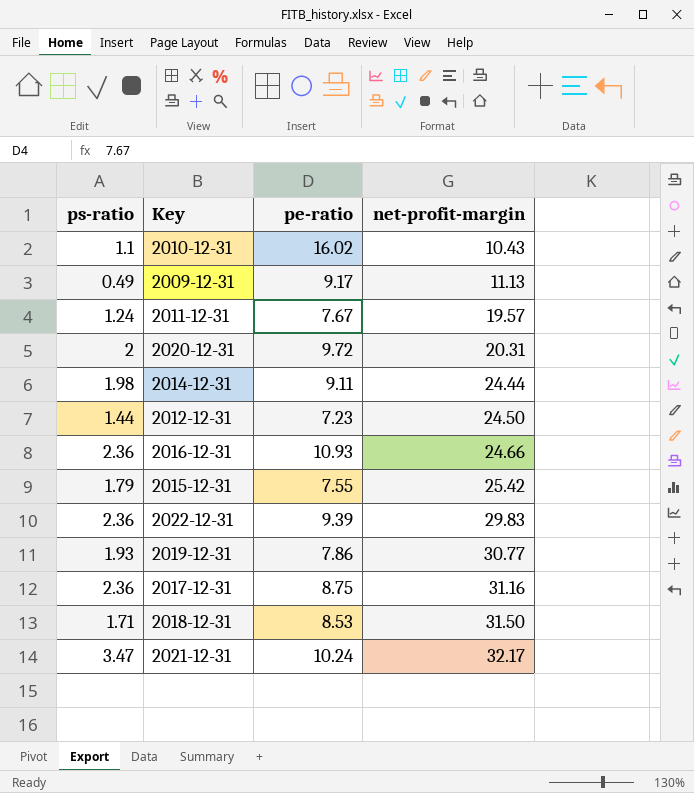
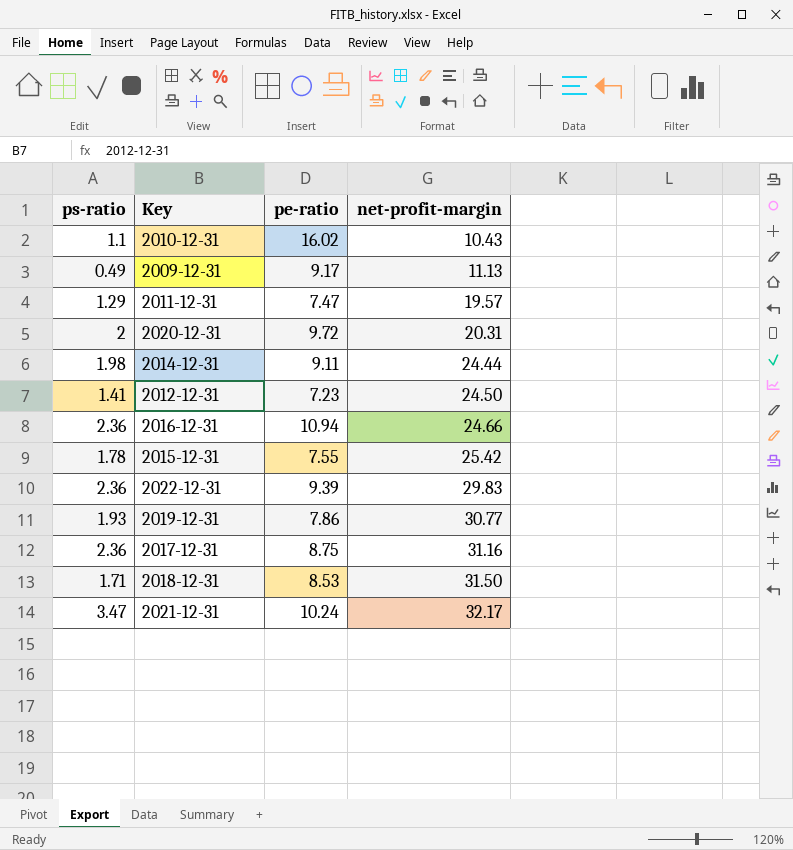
2011-12-31 | ps-ratio: 1.24 -> 1.29
2011-12-31 | pe-ratio: 7.67 -> 7.47
2012-12-31 | ps-ratio: 1.44 -> 1.41
2016-12-31 | pe-ratio: 10.93 -> 10.94
2015-12-31 | ps-ratio: 1.79 -> 1.78

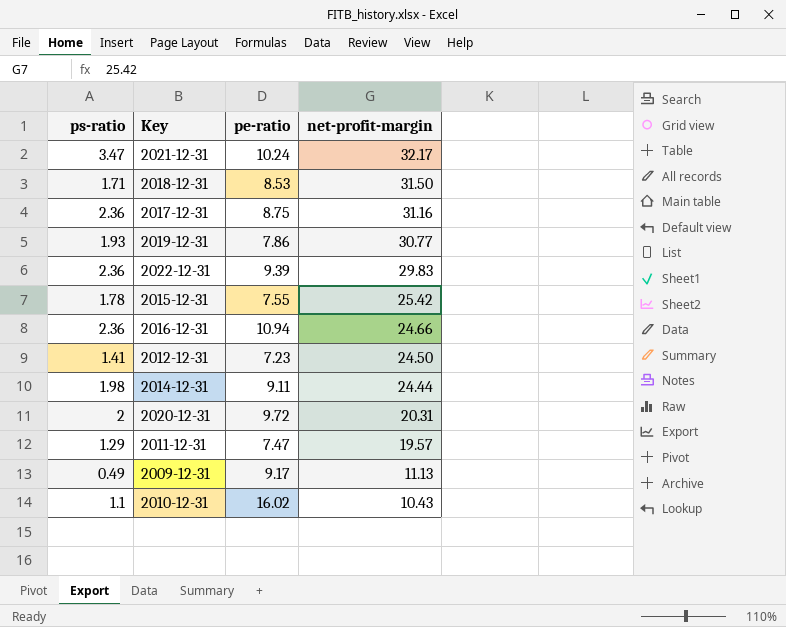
row order: net-profit-margin ascending -> net-profit-margin descending

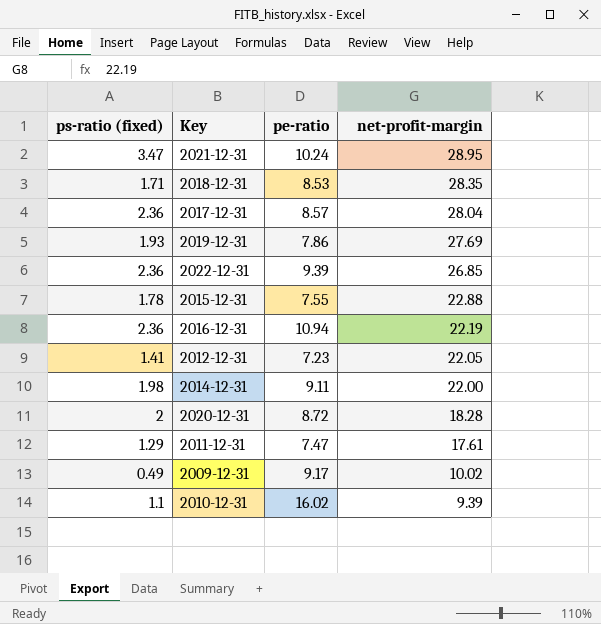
column name: ps-ratio -> ps-ratio (fixed)
2021-12-31 | net-profit-margin: 32.17 -> 28.95
2018-12-31 | net-profit-margin: 31.50 -> 28.35
2017-12-31 | pe-ratio: 8.75 -> 8.57
2017-12-31 | net-profit-margin: 31.16 -> 28.04
2019-12-31 | net-profit-margin: 30.77 -> 27.69
2022-12-31 | net-profit-margin: 29.83 -> 26.85
2015-12-31 | net-profit-margin: 25.42 -> 22.88
2016-12-31 | net-profit-margin: 24.66 -> 22.19
2012-12-31 | net-profit-margin: 24.50 -> 22.05
2014-12-31 | net-profit-margin: 24.44 -> 22.00
2020-12-31 | pe-ratio: 9.72 -> 8.72
2020-12-31 | net-profit-margin: 20.31 -> 18.28
2011-12-31 | net-profit-margin: 19.57 -> 17.61
2009-12-31 | net-profit-margin: 11.13 -> 10.02
2010-12-31 | net-profit-margin: 10.43 -> 9.39

